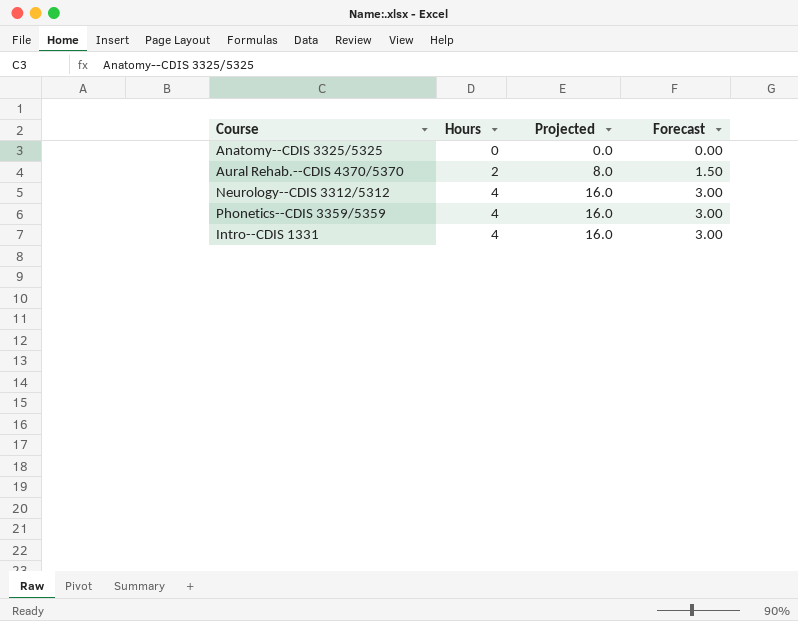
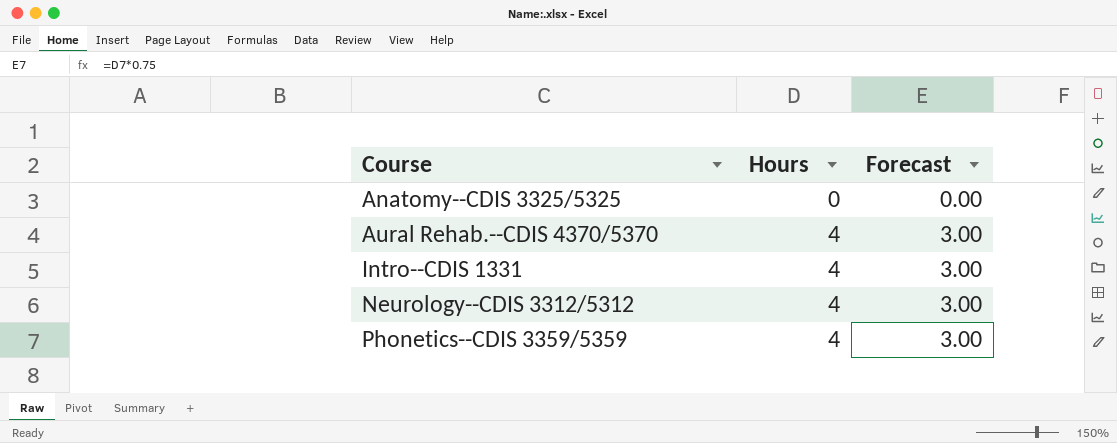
row order: Hours ascending -> Course ascending
column Projected | formula: [Hours] * 4 -> none
Aural Rehab.--CDIS 4370/5370 | Hours: 2 -> 4
Aural Rehab.--CDIS 4370/5370 | Forecast: 1.50 -> 3.00

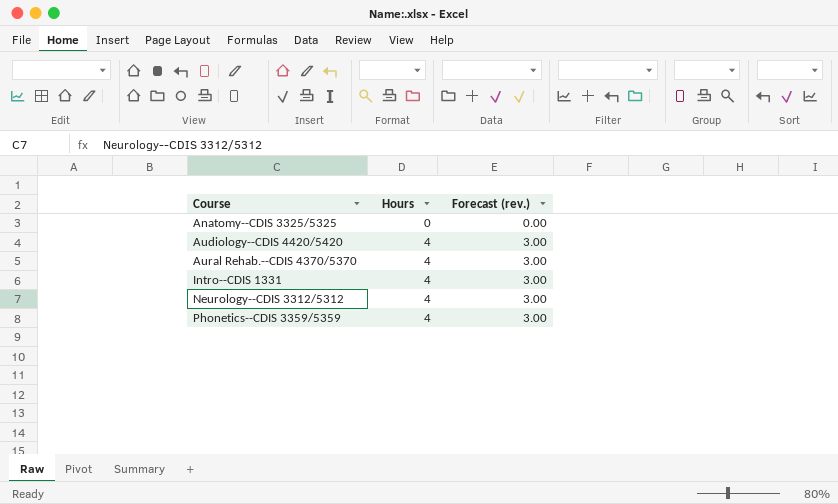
column name: Forecast -> Forecast (rev.)
row Audiology--CDIS 4420/5420: none -> 4 | 3.00

